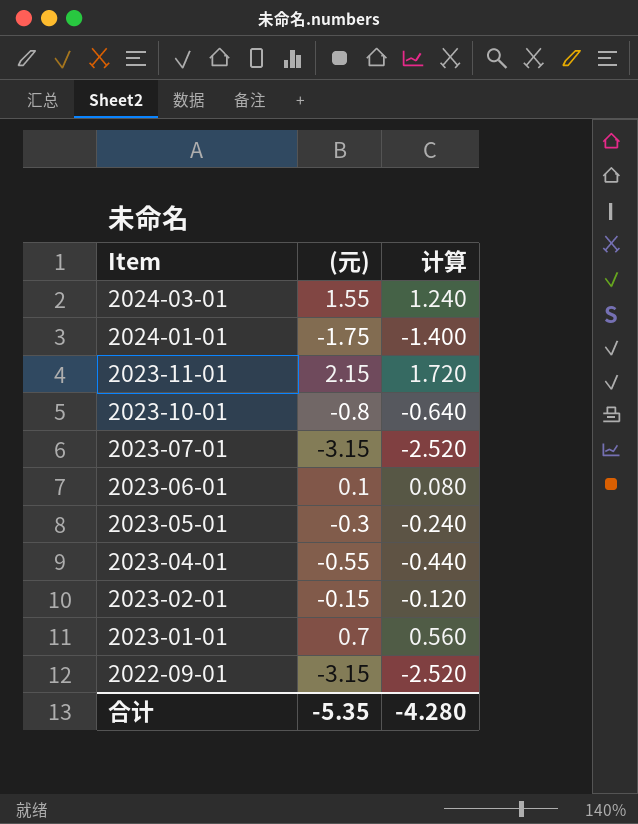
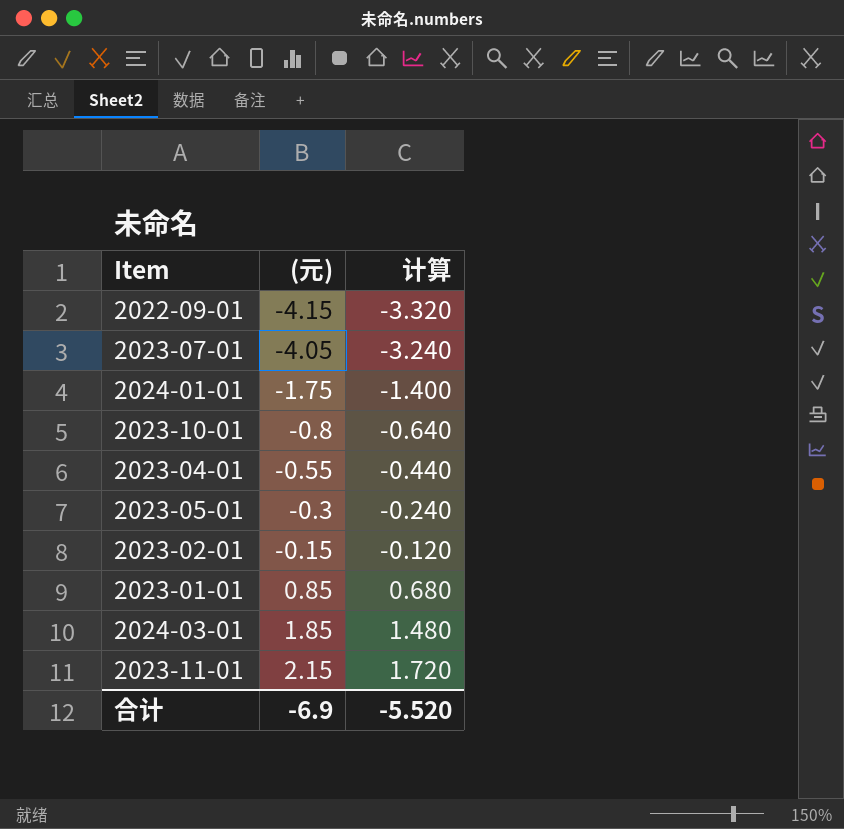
row order: Item descending -> (元) ascending
row 2023-06-01: 0.1 | 0.080 -> none
2022-09-01 | (元): -3.15 -> -4.15
2022-09-01 | 计算: -2.520 -> -3.320
2023-07-01 | (元): -3.15 -> -4.05
2023-07-01 | 计算: -2.520 -> -3.240
2023-01-01 | (元): 0.7 -> 0.85
2023-01-01 | 计算: 0.560 -> 0.680
2024-03-01 | (元): 1.55 -> 1.85
2024-03-01 | 计算: 1.240 -> 1.480
合计 | (元): -5.35 -> -6.9
合计 | 计算: -4.280 -> -5.520

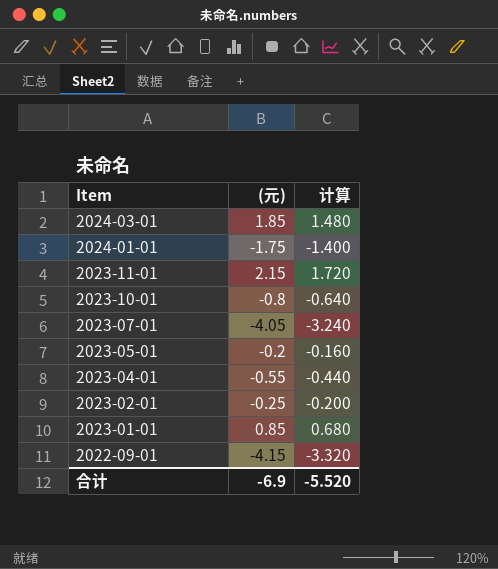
row order: (元) ascending -> Item descending
2023-05-01 | (元): -0.3 -> -0.2
2023-05-01 | 计算: -0.240 -> -0.160
2023-02-01 | (元): -0.15 -> -0.25
2023-02-01 | 计算: -0.120 -> -0.200

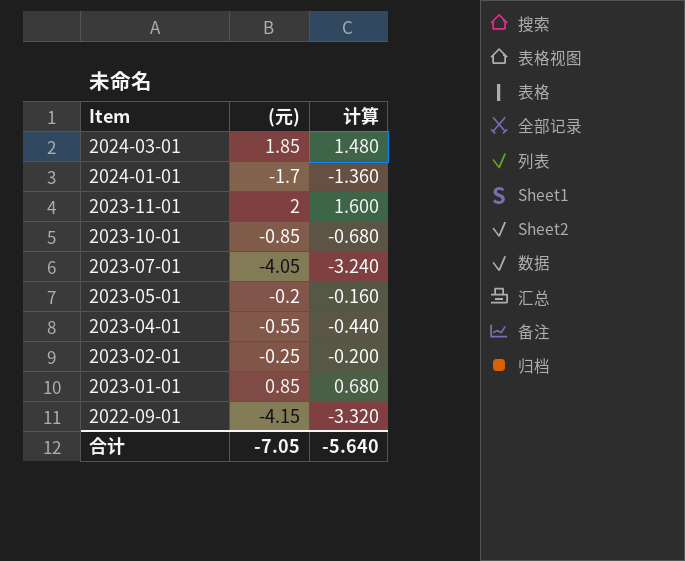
2024-01-01 | (元): -1.75 -> -1.7
2024-01-01 | 计算: -1.400 -> -1.360
2023-11-01 | (元): 2.15 -> 2
2023-11-01 | 计算: 1.720 -> 1.600
2023-10-01 | (元): -0.8 -> -0.85
2023-10-01 | 计算: -0.640 -> -0.680
合计 | (元): -6.9 -> -7.05
合计 | 计算: -5.520 -> -5.640

